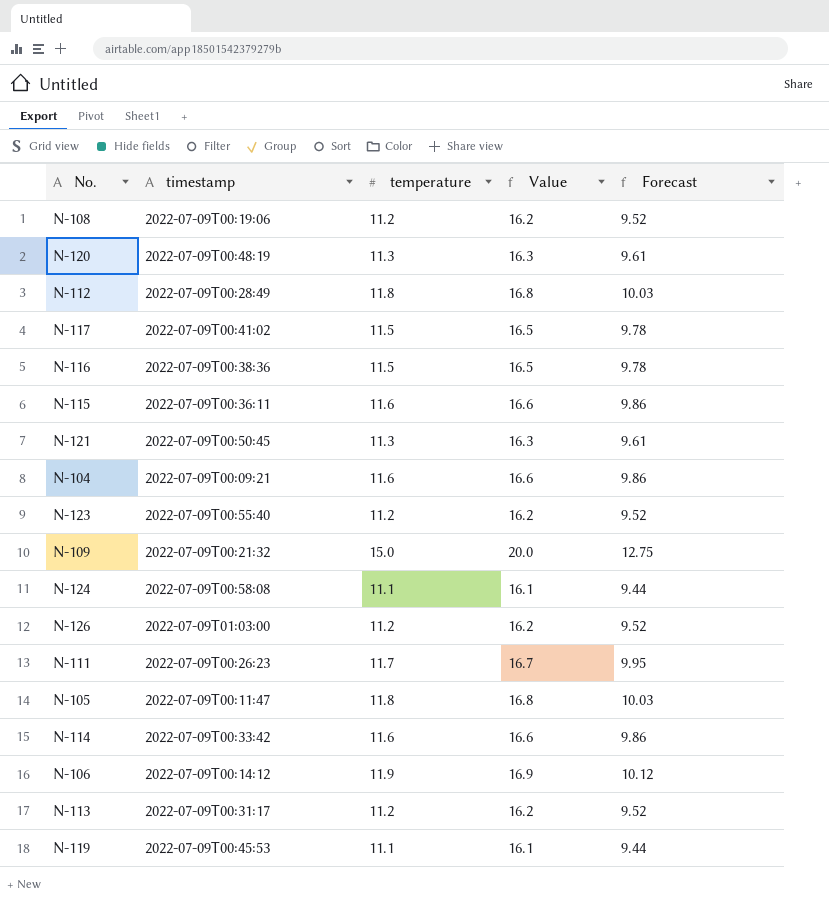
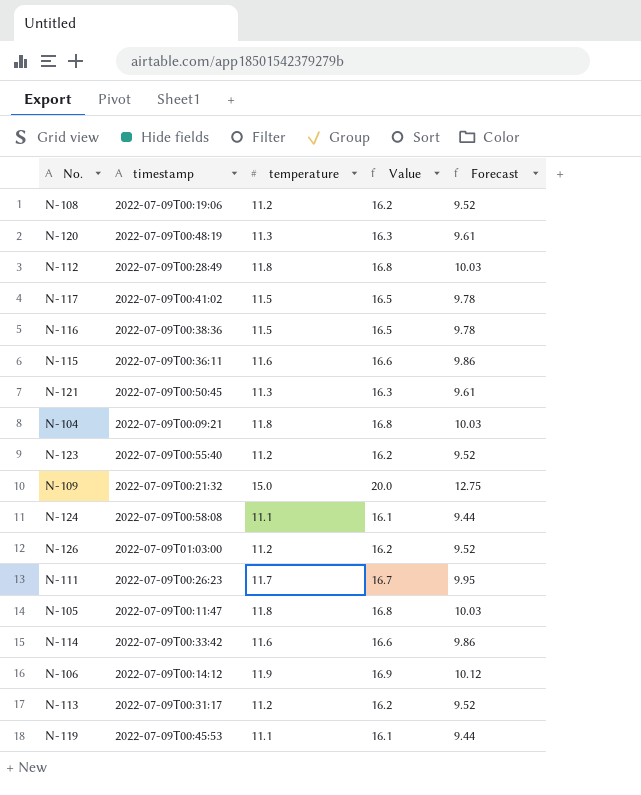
N-104 | temperature: 11.6 -> 11.8
N-104 | Value: 16.6 -> 16.8
N-104 | Forecast: 9.86 -> 10.03

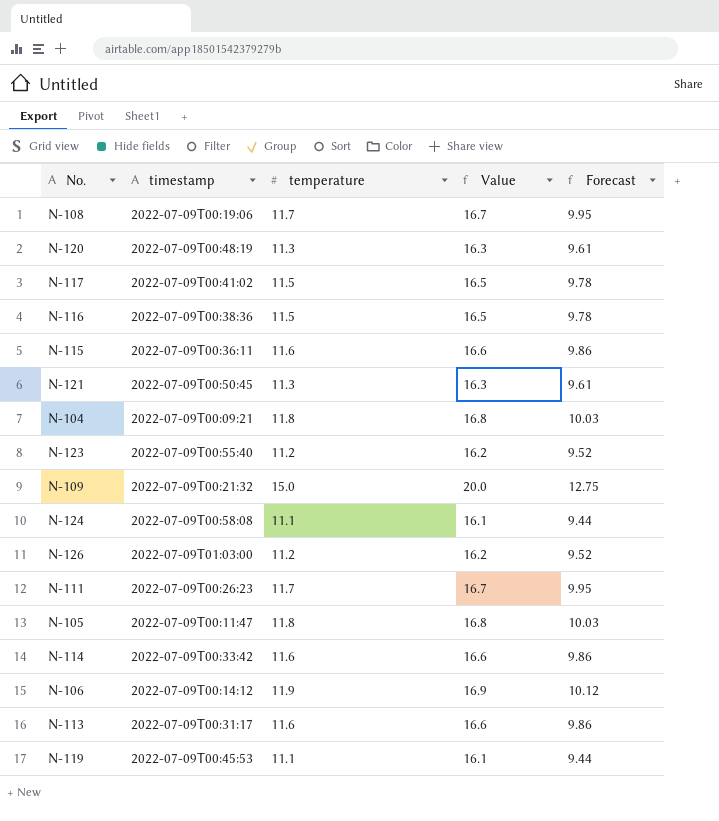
row N-112: 2022-07-09T00:28:49 | 11.8 | 16.8 | 10.03 -> none
N-108 | temperature: 11.2 -> 11.7
N-108 | Value: 16.2 -> 16.7
N-108 | Forecast: 9.52 -> 9.95
N-113 | temperature: 11.2 -> 11.6
N-113 | Value: 16.2 -> 16.6
N-113 | Forecast: 9.52 -> 9.86

